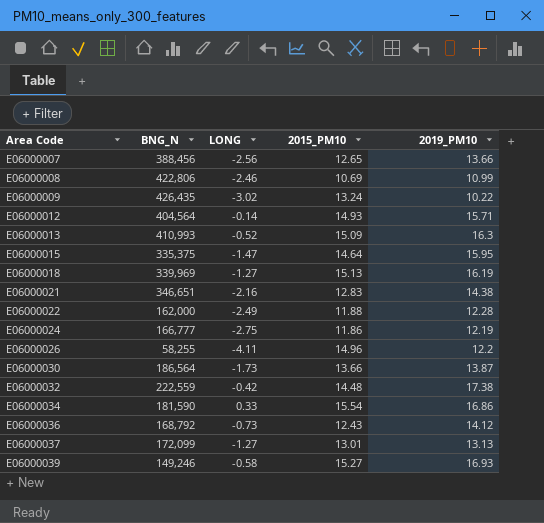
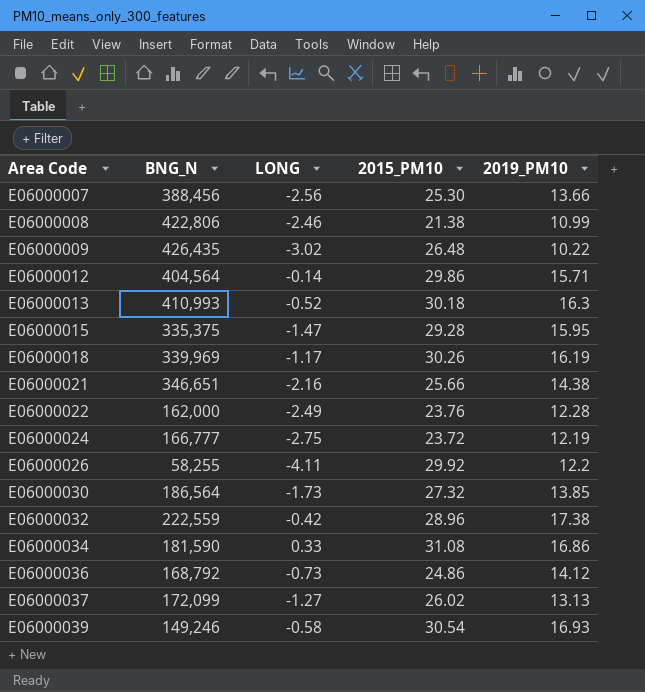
E06000007 | 2015_PM10: 12.65 -> 25.30
E06000008 | 2015_PM10: 10.69 -> 21.38
E06000009 | 2015_PM10: 13.24 -> 26.48
E06000012 | 2015_PM10: 14.93 -> 29.86
E06000013 | 2015_PM10: 15.09 -> 30.18
E06000015 | 2015_PM10: 14.64 -> 29.28
E06000018 | LONG: -1.27 -> -1.17
E06000018 | 2015_PM10: 15.13 -> 30.26
E06000021 | 2015_PM10: 12.83 -> 25.66
E06000022 | 2015_PM10: 11.88 -> 23.76
E06000024 | 2015_PM10: 11.86 -> 23.72
E06000026 | 2015_PM10: 14.96 -> 29.92
E06000030 | 2015_PM10: 13.66 -> 27.32
E06000030 | 2019_PM10: 13.87 -> 13.85
E06000032 | 2015_PM10: 14.48 -> 28.96
E06000034 | 2015_PM10: 15.54 -> 31.08
E06000036 | 2015_PM10: 12.43 -> 24.86
E06000037 | 2015_PM10: 13.01 -> 26.02
E06000039 | 2015_PM10: 15.27 -> 30.54

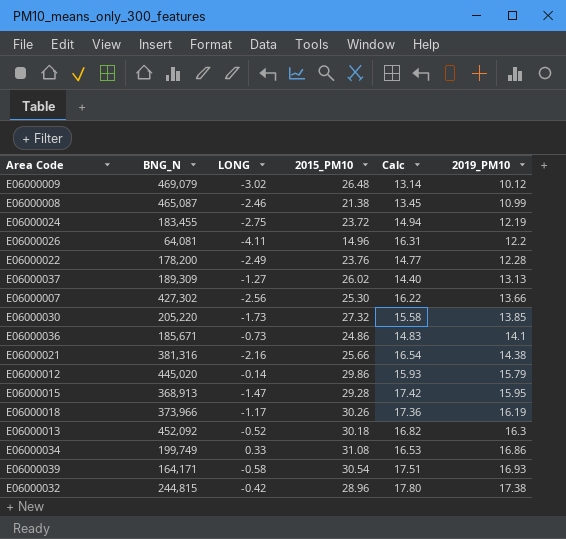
row order: Area Code ascending -> 2019_PM10 ascending
column Calc | formula: none -> [2019_PM10] - [LONG]
E06000009 | BNG_N: 426,435 -> 469,079
E06000009 | 2019_PM10: 10.22 -> 10.12
E06000008 | BNG_N: 422,806 -> 465,087
E06000024 | BNG_N: 166,777 -> 183,455
E06000026 | BNG_N: 58,255 -> 64,081
E06000026 | 2015_PM10: 29.92 -> 14.96
E06000022 | BNG_N: 162,000 -> 178,200
E06000037 | BNG_N: 172,099 -> 189,309
E06000007 | BNG_N: 388,456 -> 427,302
E06000030 | BNG_N: 186,564 -> 205,220
E06000036 | BNG_N: 168,792 -> 185,671
E06000036 | 2019_PM10: 14.12 -> 14.1
E06000021 | BNG_N: 346,651 -> 381,316
E06000012 | BNG_N: 404,564 -> 445,020
E06000012 | 2019_PM10: 15.71 -> 15.79
E06000015 | BNG_N: 335,375 -> 368,913
E06000018 | BNG_N: 339,969 -> 373,966
E06000013 | BNG_N: 410,993 -> 452,092
E06000034 | BNG_N: 181,590 -> 199,749
E06000039 | BNG_N: 149,246 -> 164,171
E06000032 | BNG_N: 222,559 -> 244,815

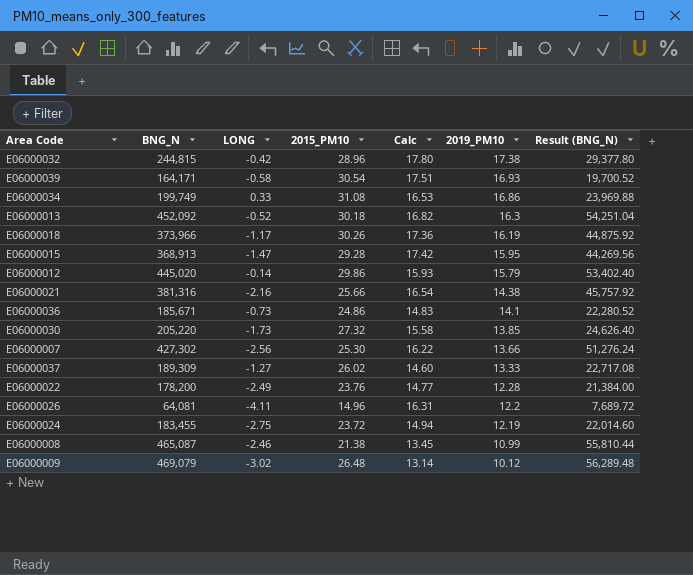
row order: 2019_PM10 ascending -> 2019_PM10 descending
column Result (BNG_N) | formula: none -> [BNG_N] * 0.12
E06000037 | Calc: 14.40 -> 14.60
E06000037 | 2019_PM10: 13.13 -> 13.33

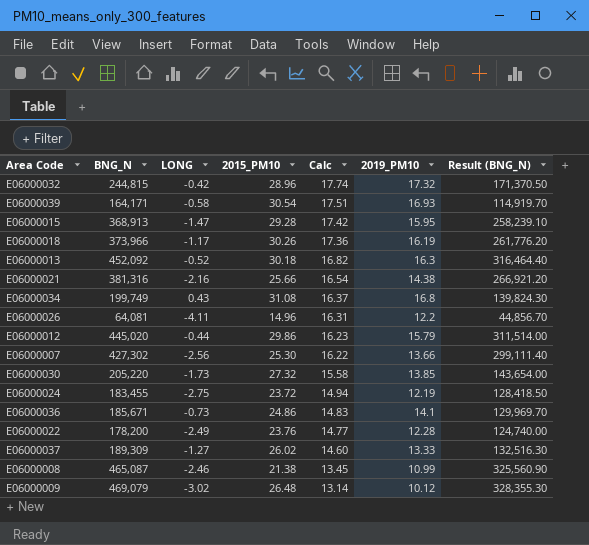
row order: 2019_PM10 descending -> Calc descending
column Result (BNG_N) | formula: [BNG_N] * 0.12 -> [BNG_N] * 0.7
E06000032 | Calc: 17.80 -> 17.74
E06000032 | 2019_PM10: 17.38 -> 17.32
E06000034 | LONG: 0.33 -> 0.43
E06000034 | Calc: 16.53 -> 16.37
E06000034 | 2019_PM10: 16.86 -> 16.8
E06000012 | LONG: -0.14 -> -0.44
E06000012 | Calc: 15.93 -> 16.23

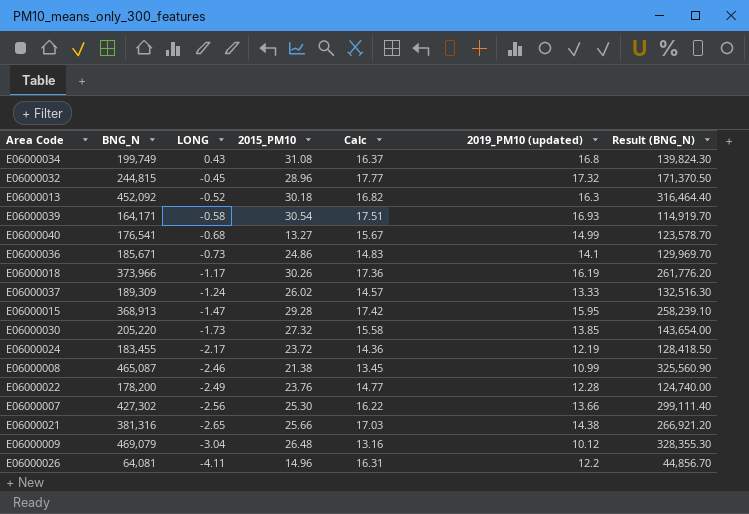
row order: Calc descending -> LONG descending
column name: 2019_PM10 -> 2019_PM10 (updated)
row E06000012: 445,020 | -0.44 | 29.86 | 16.23 | 15.79 | 311,514.00 -> none
E06000032 | LONG: -0.42 -> -0.45
E06000032 | Calc: 17.74 -> 17.77
row E06000040: none -> 176,541 | -0.68 | 13.27 | 15.67 | 14.99 | 123,578.70
E06000037 | LONG: -1.27 -> -1.24
E06000037 | Calc: 14.60 -> 14.57
E06000024 | LONG: -2.75 -> -2.17
E06000024 | Calc: 14.94 -> 14.36
E06000021 | LONG: -2.16 -> -2.65
E06000021 | Calc: 16.54 -> 17.03
E06000009 | LONG: -3.02 -> -3.04
E06000009 | Calc: 13.14 -> 13.16

